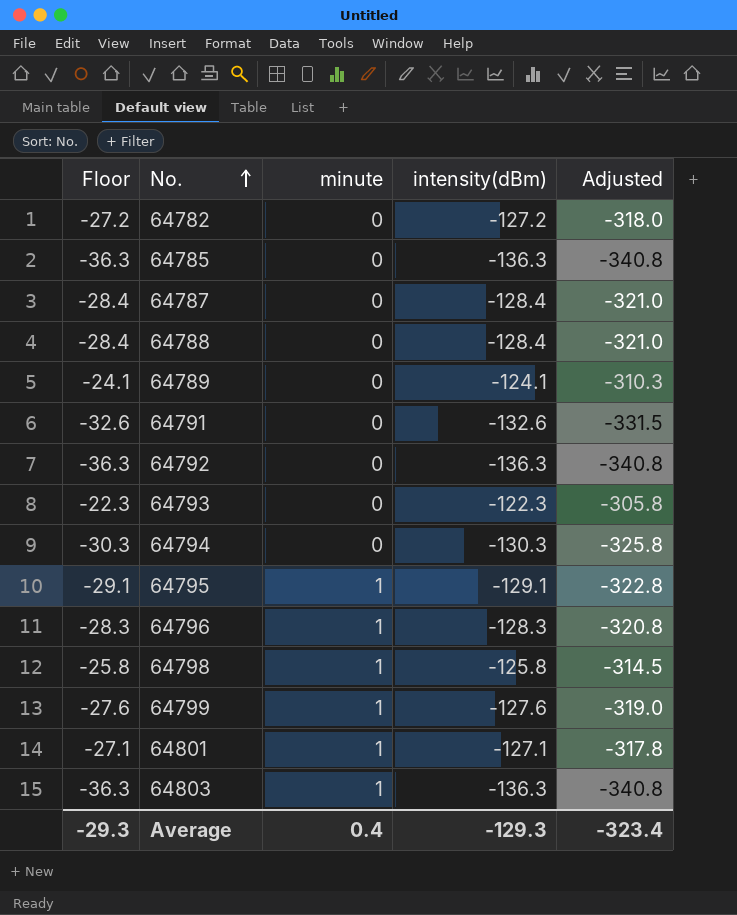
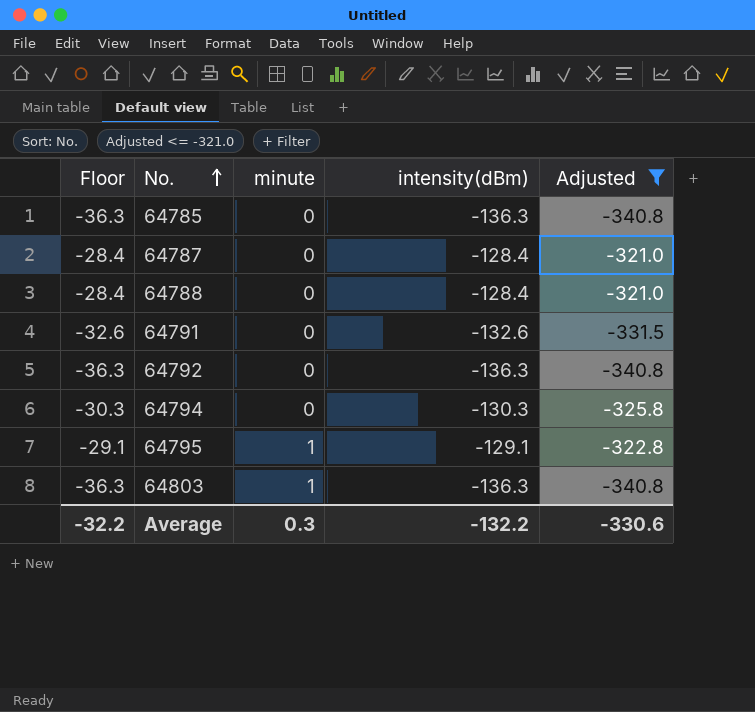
filter: none -> Adjusted <= -321.0
Average | Floor: -29.3 -> -32.2
Average | minute: 0.4 -> 0.3
Average | intensity(dBm): -129.3 -> -132.2
Average | Adjusted: -323.4 -> -330.6

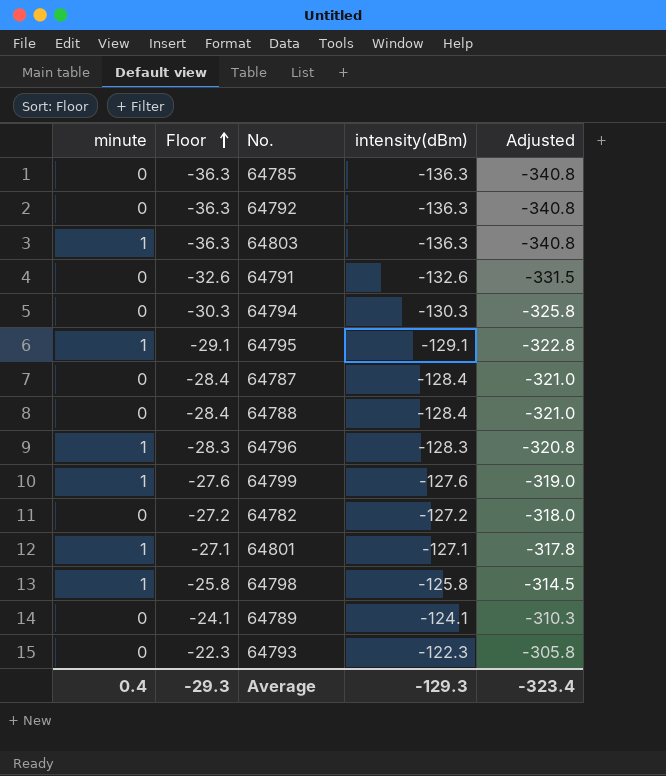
filter: Adjusted <= -321.0 -> none
row order: No. ascending -> Floor ascending
column minute | position: 3 -> 1
Average | minute: 0.3 -> 0.4
Average | Floor: -32.2 -> -29.3
Average | intensity(dBm): -132.2 -> -129.3
Average | Adjusted: -330.6 -> -323.4

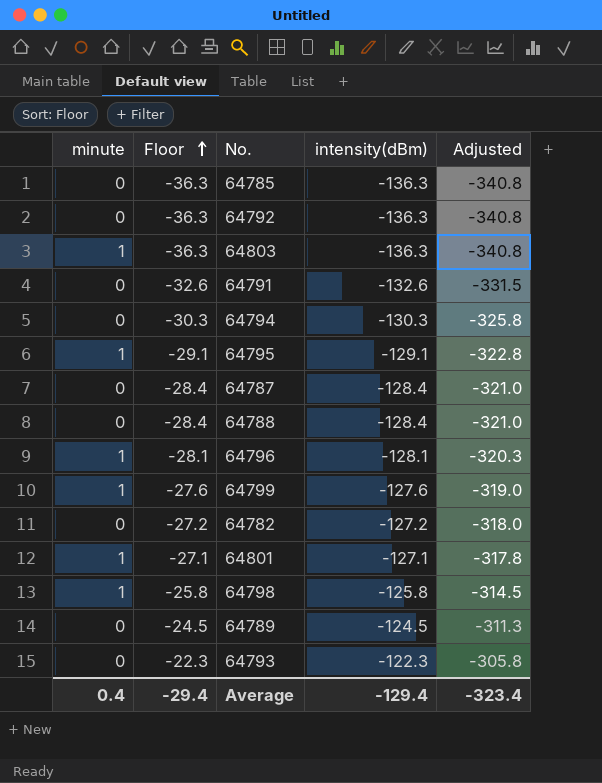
64796 | Floor: -28.3 -> -28.1
64796 | intensity(dBm): -128.3 -> -128.1
64796 | Adjusted: -320.8 -> -320.3
64789 | Floor: -24.1 -> -24.5
64789 | intensity(dBm): -124.1 -> -124.5
64789 | Adjusted: -310.3 -> -311.3
Average | Floor: -29.3 -> -29.4
Average | intensity(dBm): -129.3 -> -129.4

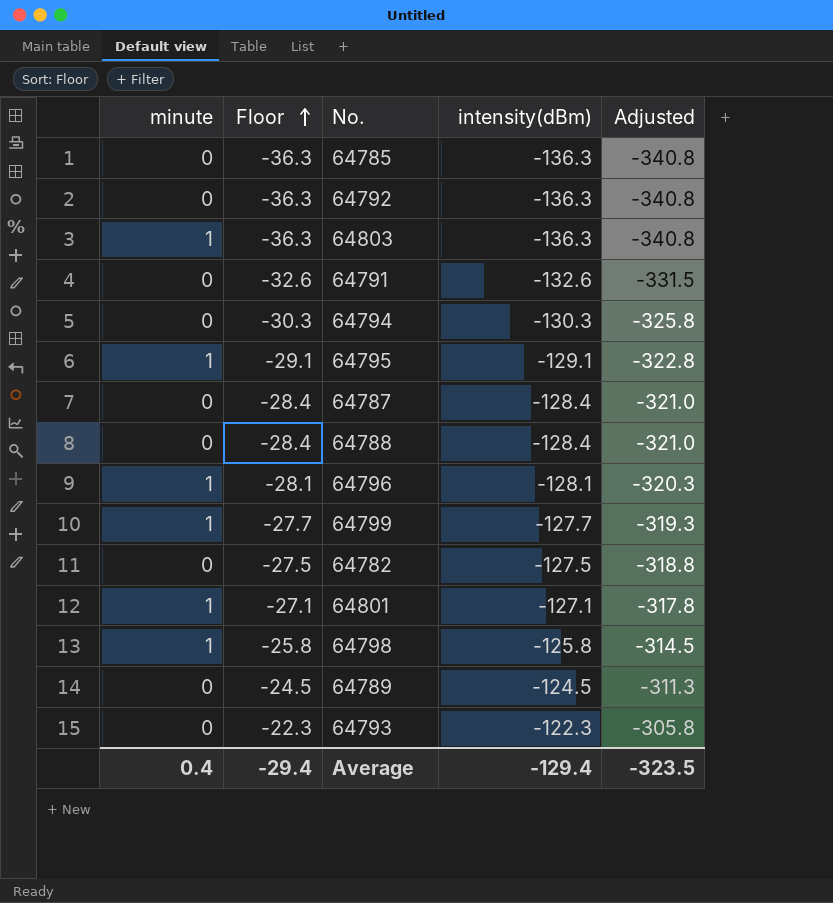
64799 | Floor: -27.6 -> -27.7
64799 | intensity(dBm): -127.6 -> -127.7
64799 | Adjusted: -319.0 -> -319.3
64782 | Floor: -27.2 -> -27.5
64782 | intensity(dBm): -127.2 -> -127.5
64782 | Adjusted: -318.0 -> -318.8
Average | Adjusted: -323.4 -> -323.5

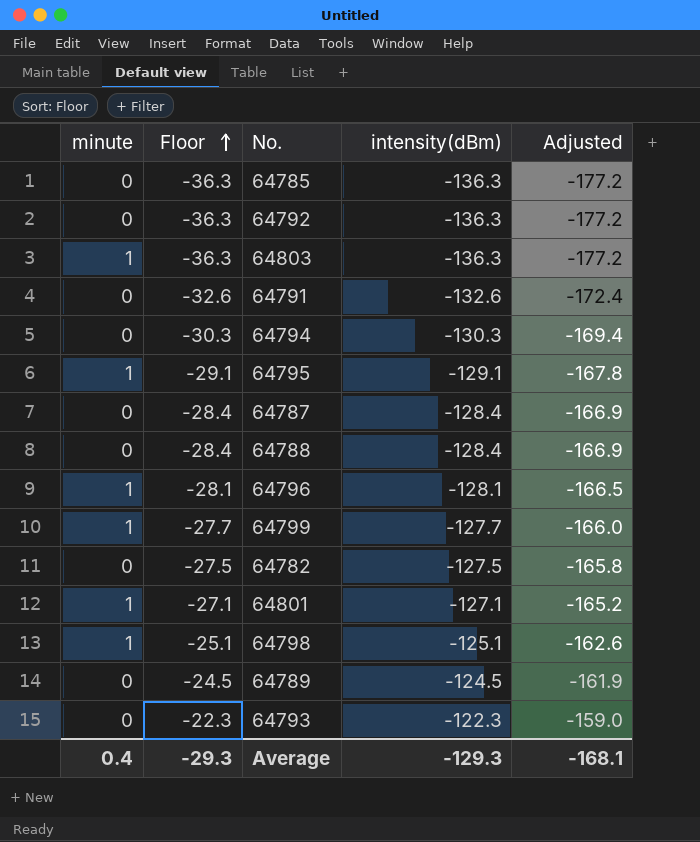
column Adjusted | formula: [intensity(dBm)] * 2.5 -> [intensity(dBm)] * 1.3
64798 | Floor: -25.8 -> -25.1
64798 | intensity(dBm): -125.8 -> -125.1
Average | Floor: -29.4 -> -29.3
Average | intensity(dBm): -129.4 -> -129.3
Average | Adjusted: -323.5 -> -168.1

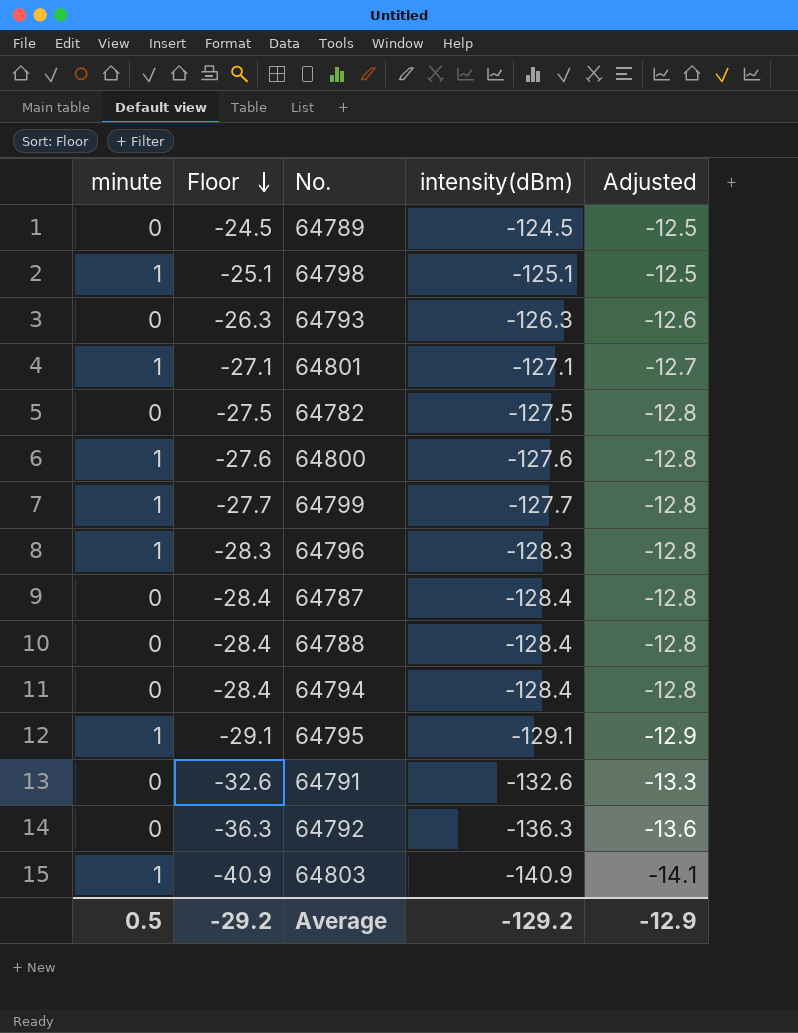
row order: Floor ascending -> Floor descending
column Adjusted | formula: [intensity(dBm)] * 1.3 -> [intensity(dBm)] * 0.1
row 64785: 0 | -36.3 | -136.3 | -177.2 -> none
64793 | Floor: -22.3 -> -26.3
64793 | intensity(dBm): -122.3 -> -126.3
row 64800: none -> 1 | -27.6 | -127.6 | -12.8
64796 | Floor: -28.1 -> -28.3
64796 | intensity(dBm): -128.1 -> -128.3
64794 | Floor: -30.3 -> -28.4
64794 | intensity(dBm): -130.3 -> -128.4
64803 | Floor: -36.3 -> -40.9
64803 | intensity(dBm): -136.3 -> -140.9
Average | minute: 0.4 -> 0.5
Average | Floor: -29.3 -> -29.2
Average | intensity(dBm): -129.3 -> -129.2
Average | Adjusted: -168.1 -> -12.9

